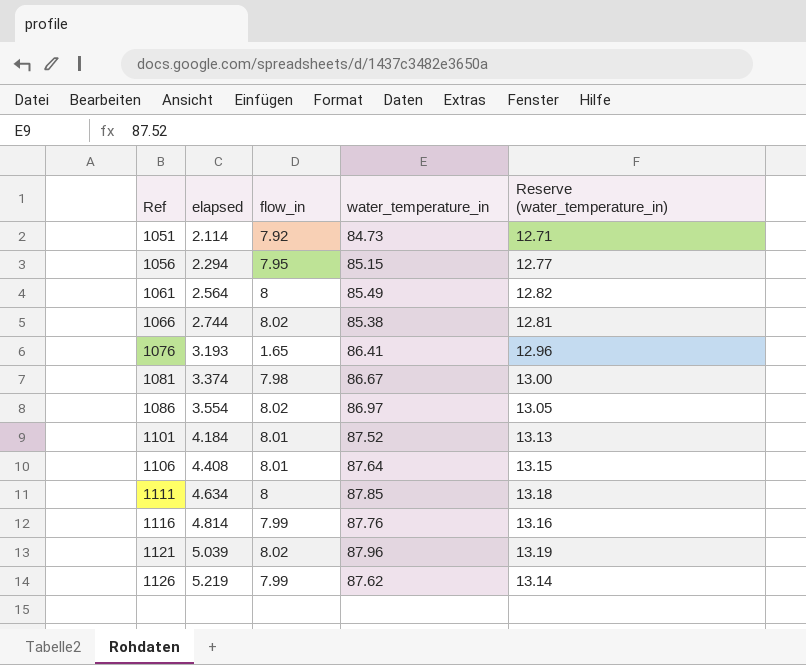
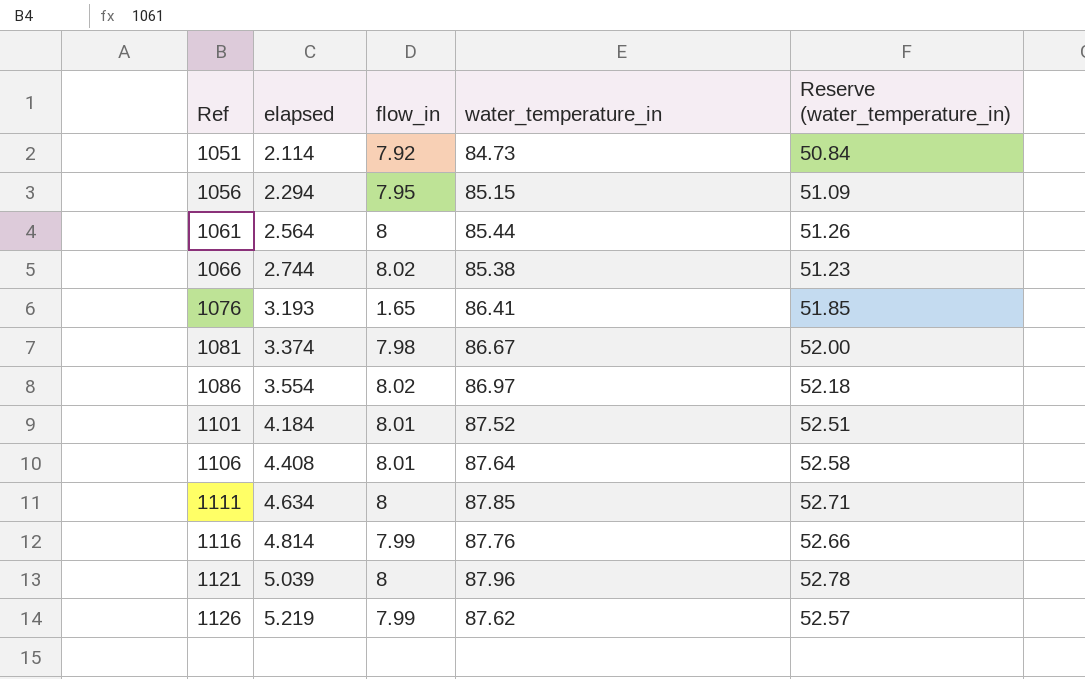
column Reserve (water_temperature_in) | formula: [water_temperature_in] * 0.15 -> [water_temperature_in] * 0.6
1061 | water_temperature_in: 85.49 -> 85.44
1121 | flow_in: 8.02 -> 8

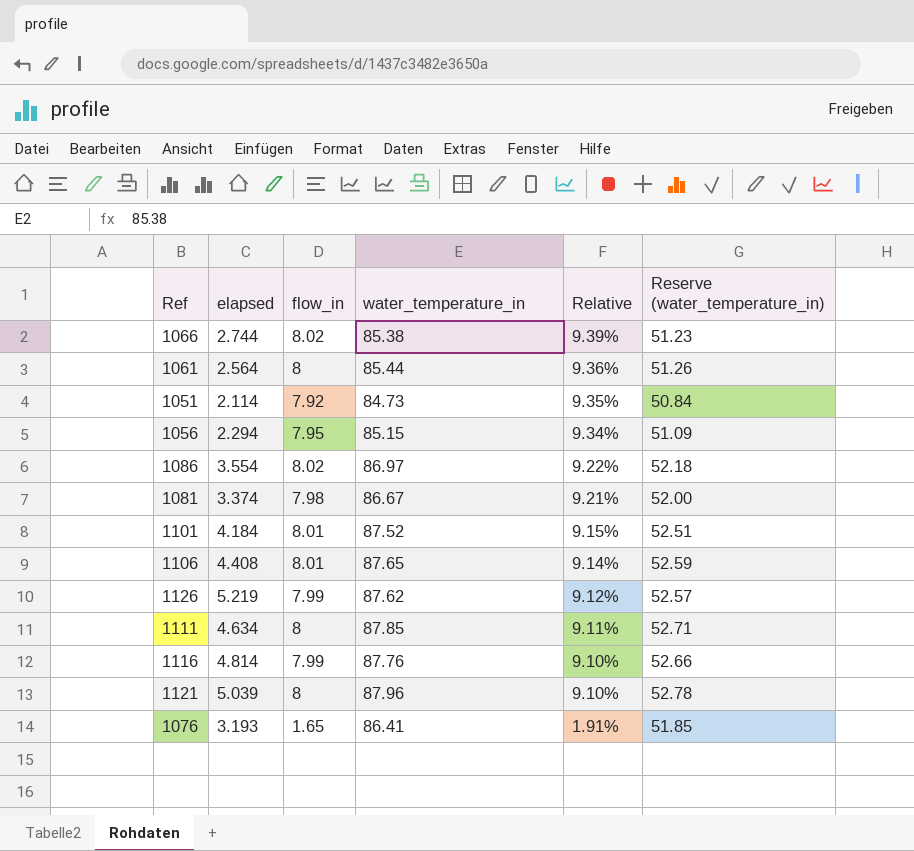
row order: Ref ascending -> Relative descending
column Relative | formula: none -> [flow_in] / [water_temperature_in]
1106 | water_temperature_in: 87.64 -> 87.65
1106 | Reserve (water_temperature_in): 52.58 -> 52.59

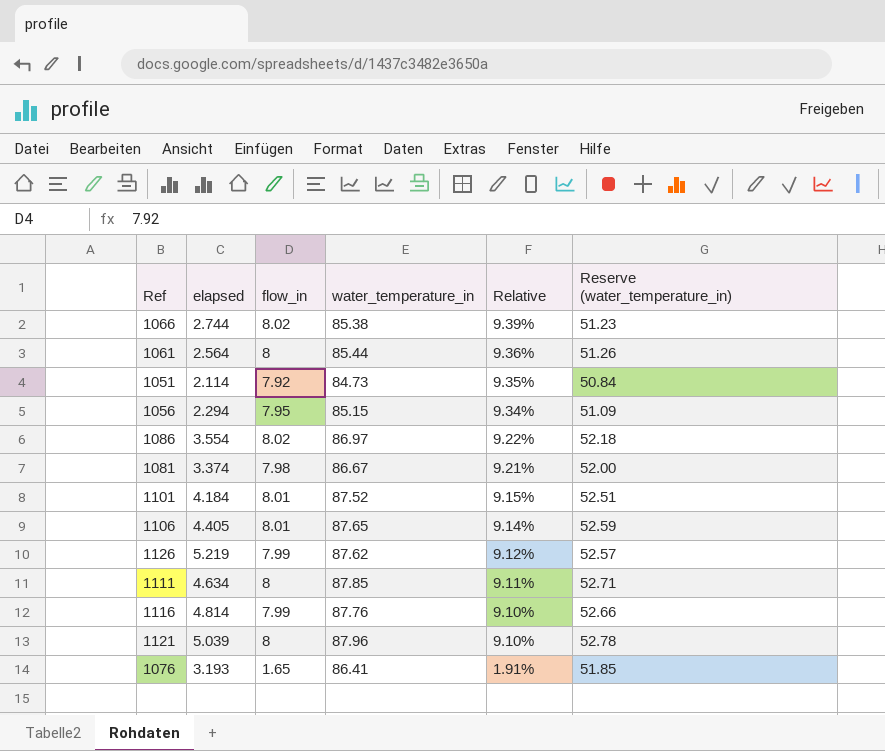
1106 | elapsed: 4.408 -> 4.405

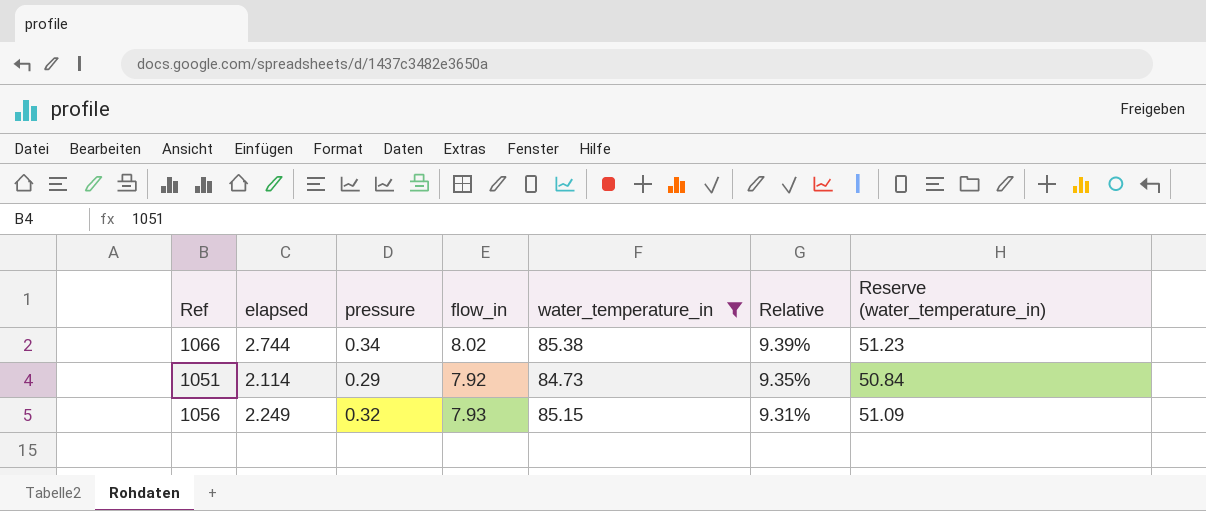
filter: none -> water_temperature_in <= 85.38
column pressure | position: none -> 3
1056 | elapsed: 2.294 -> 2.249
1056 | flow_in: 7.95 -> 7.93
1056 | Relative: 9.34% -> 9.31%

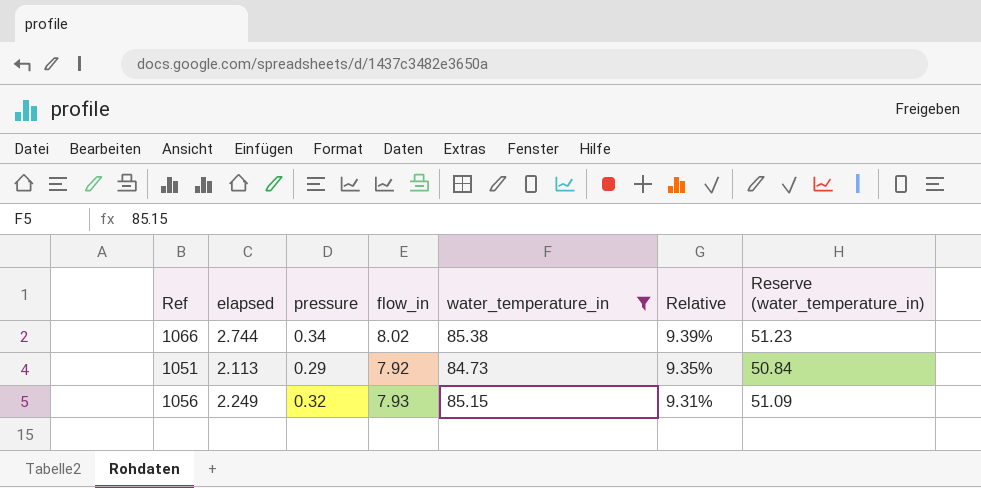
1051 | elapsed: 2.114 -> 2.113

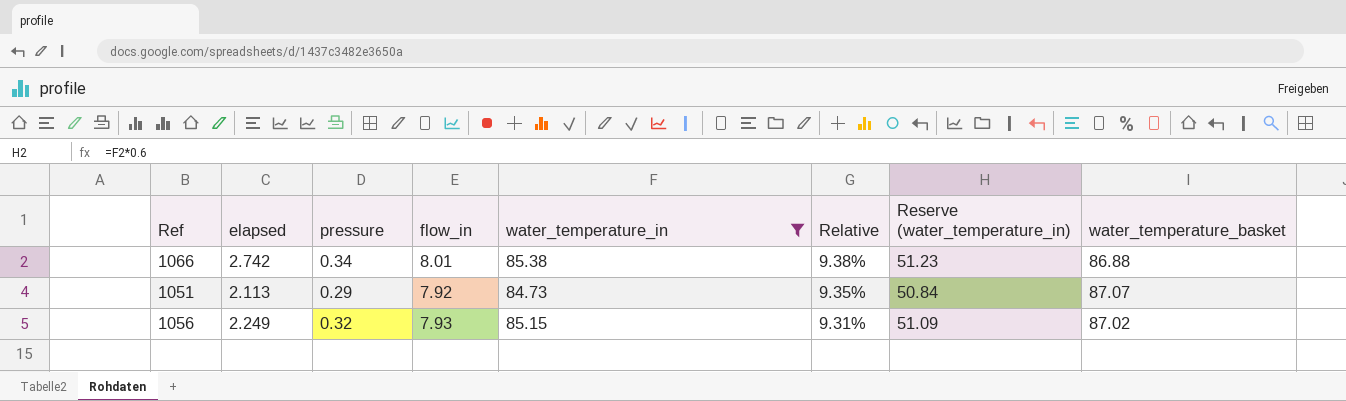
column water_temperature_basket | position: none -> 8
1066 | elapsed: 2.744 -> 2.742
1066 | flow_in: 8.02 -> 8.01
1066 | Relative: 9.39% -> 9.38%

